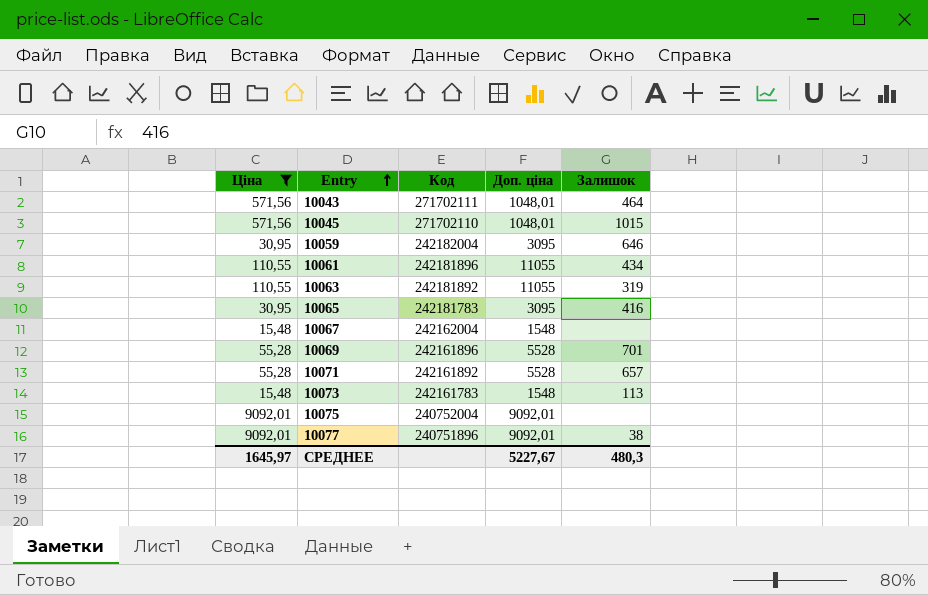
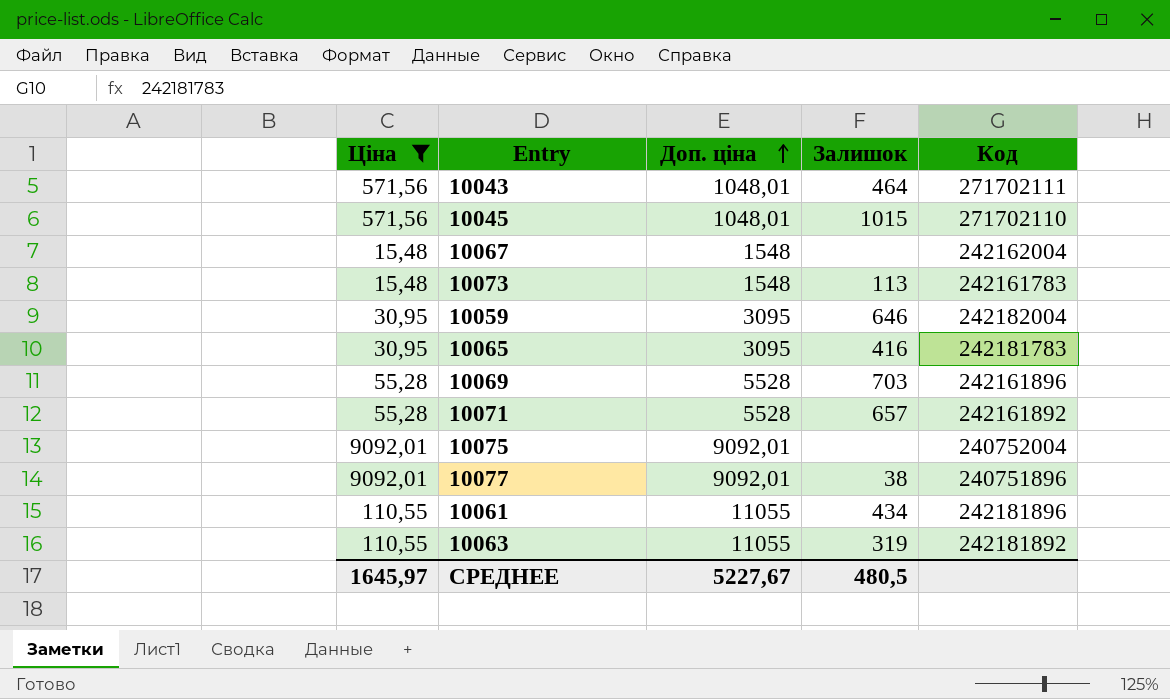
row order: Entry ascending -> Доп. ціна ascending
column Код | position: 3 -> 5
10069 | Залишок: 701 -> 703
СРЕДНЕЕ | Залишок: 480,3 -> 480,5

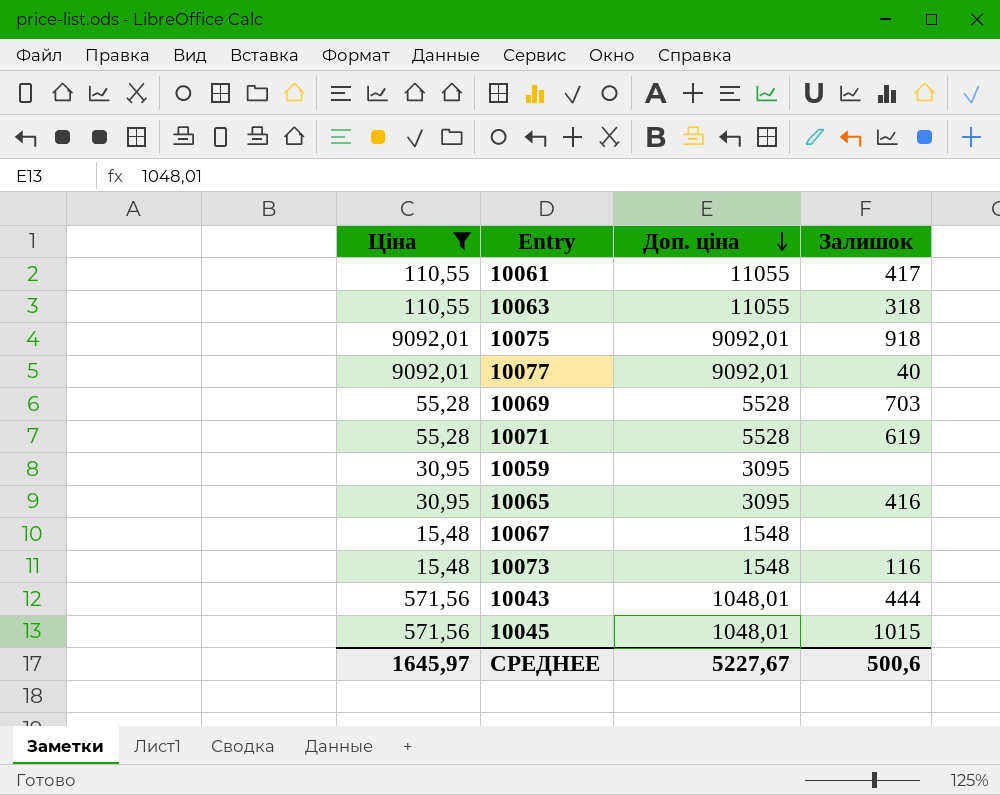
row order: Доп. ціна ascending -> Доп. ціна descending
column Код | position: 5 -> none
10061 | Залишок: 434 -> 417
10063 | Залишок: 319 -> 318
10075 | Залишок: none -> 918
10077 | Залишок: 38 -> 40
10071 | Залишок: 657 -> 619
10059 | Залишок: 646 -> none
10073 | Залишок: 113 -> 116
10043 | Залишок: 464 -> 444
СРЕДНЕЕ | Залишок: 480,5 -> 500,6

